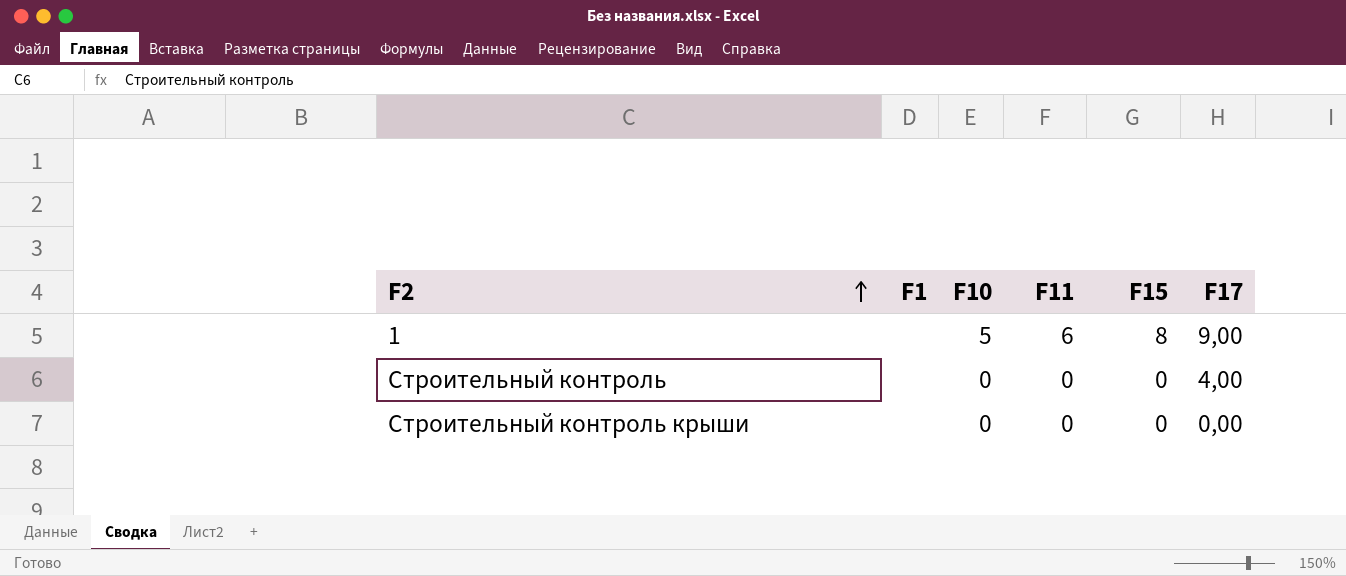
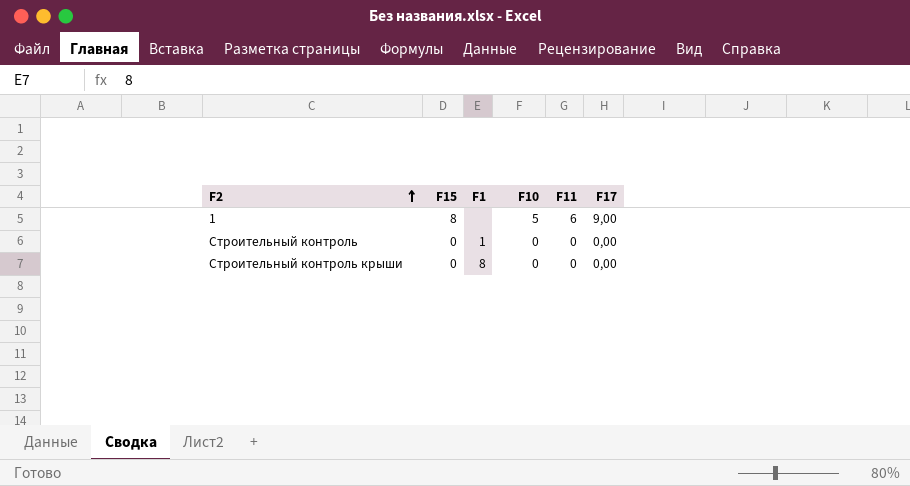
column F15 | position: 5 -> 2
Строительный контроль | F1: none -> 1
Строительный контроль | F17: 4,00 -> 0,00
Строительный контроль крыши | F1: none -> 8

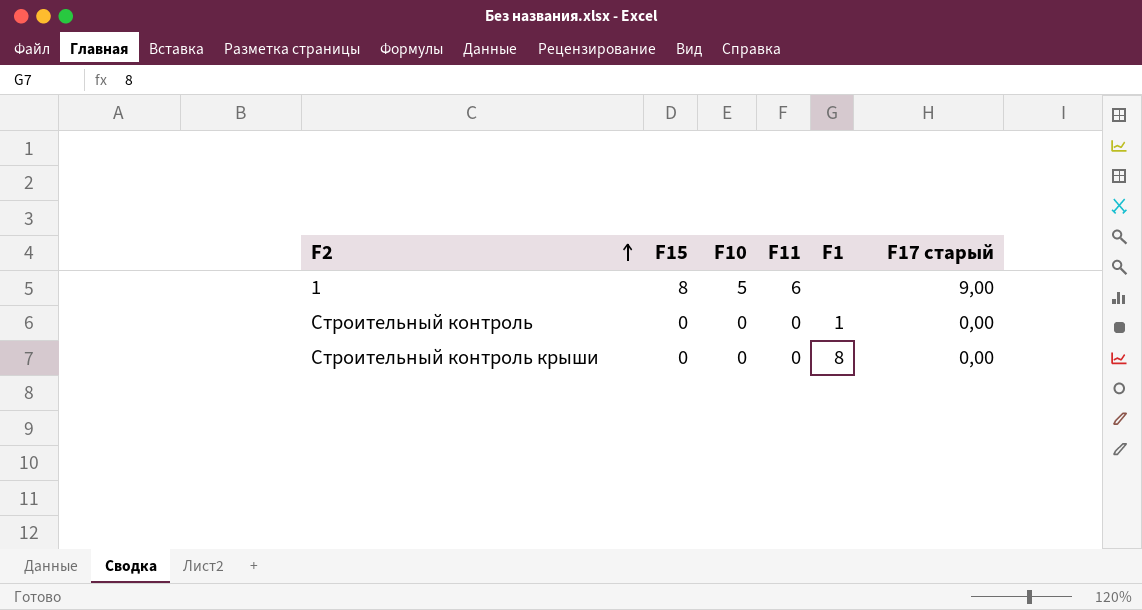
column F1 | position: 3 -> 5
column name: F17 -> F17 старый

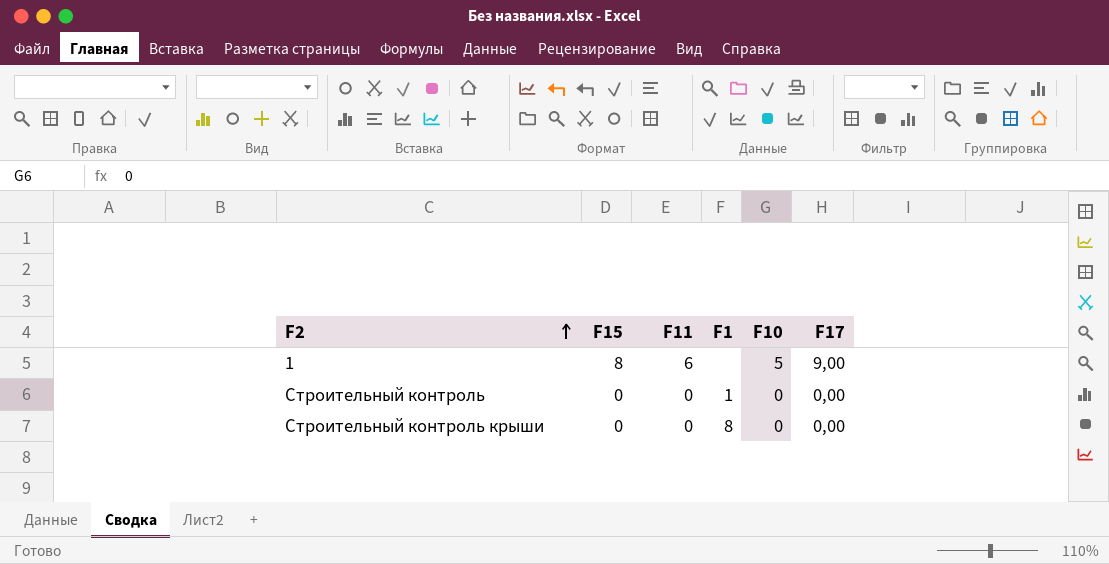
column F10 | position: 3 -> 5
column name: F17 старый -> F17

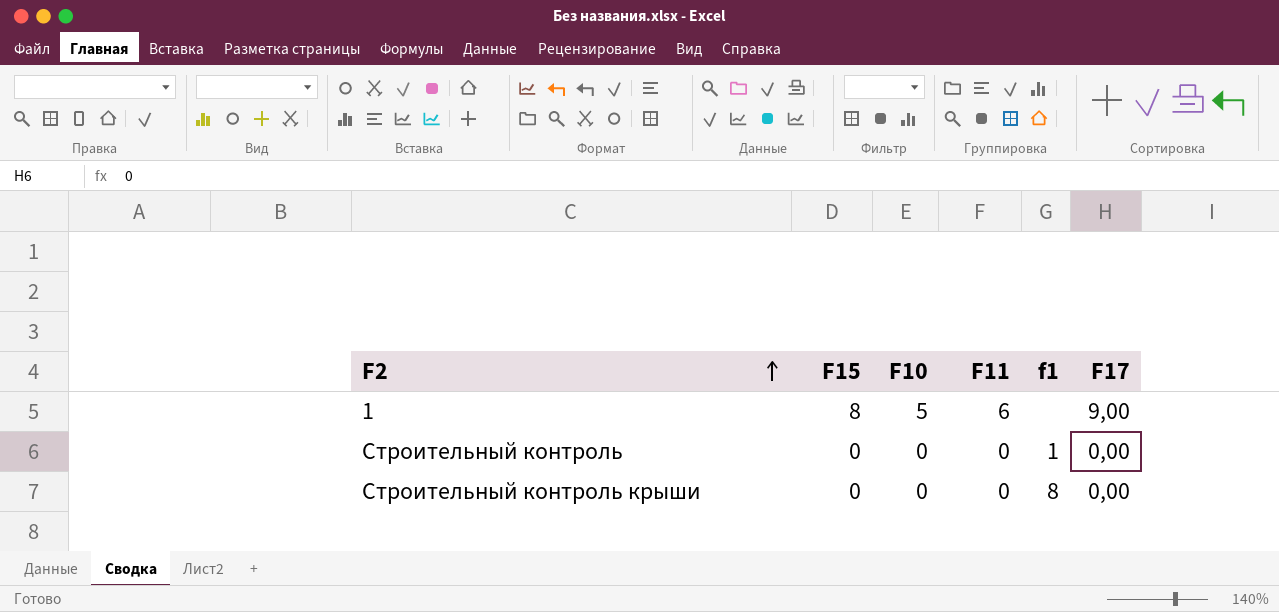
column F10 | position: 5 -> 3
column name: F1 -> f1

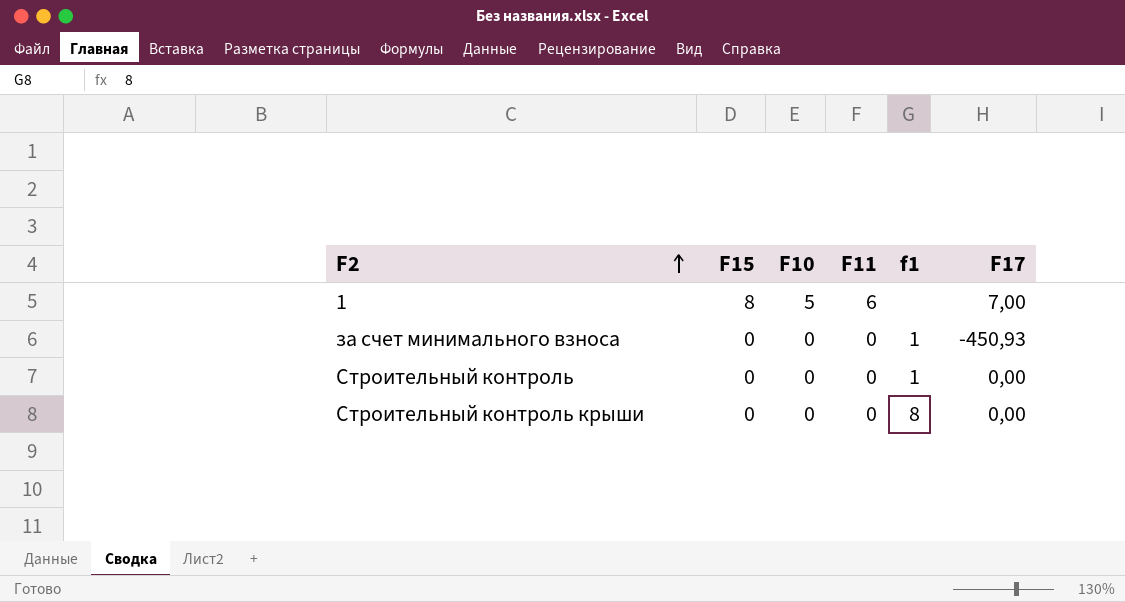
1 | F17: 9,00 -> 7,00
row за счет минимального взноса: none -> 0 | 0 | 0 | 1 | -450,93

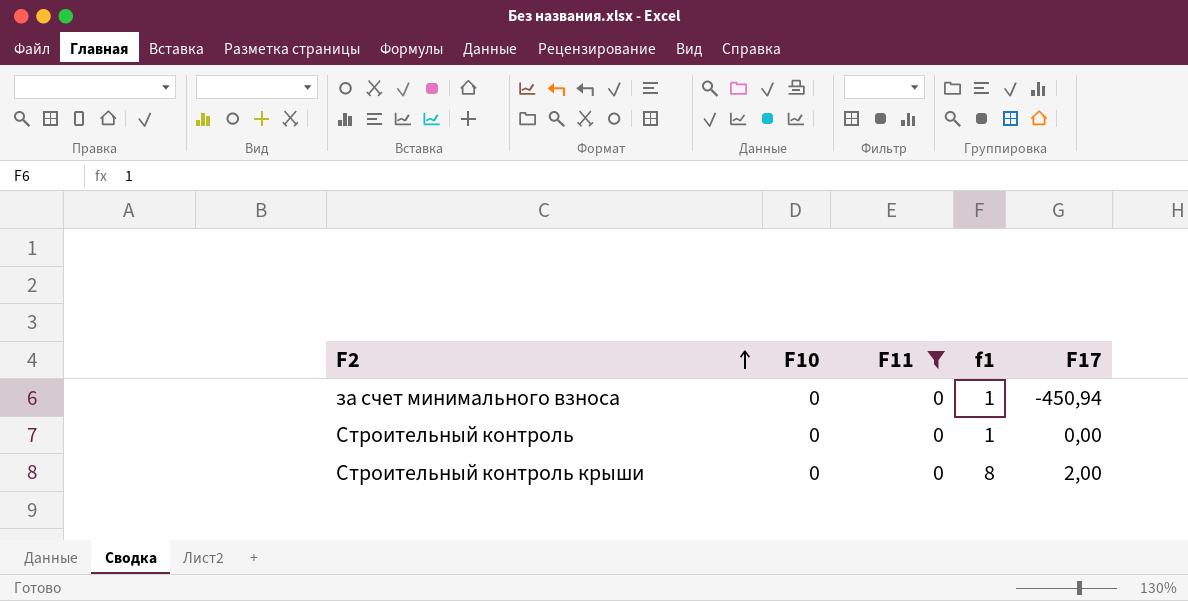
filter: none -> F11 = 0
column F15 | position: 2 -> none
за счет минимального взноса | F17: -450,93 -> -450,94
Строительный контроль крыши | F17: 0,00 -> 2,00

